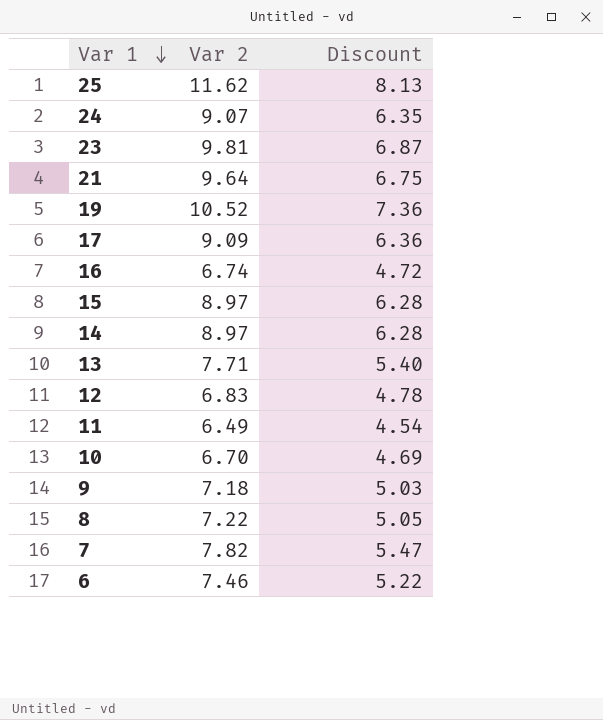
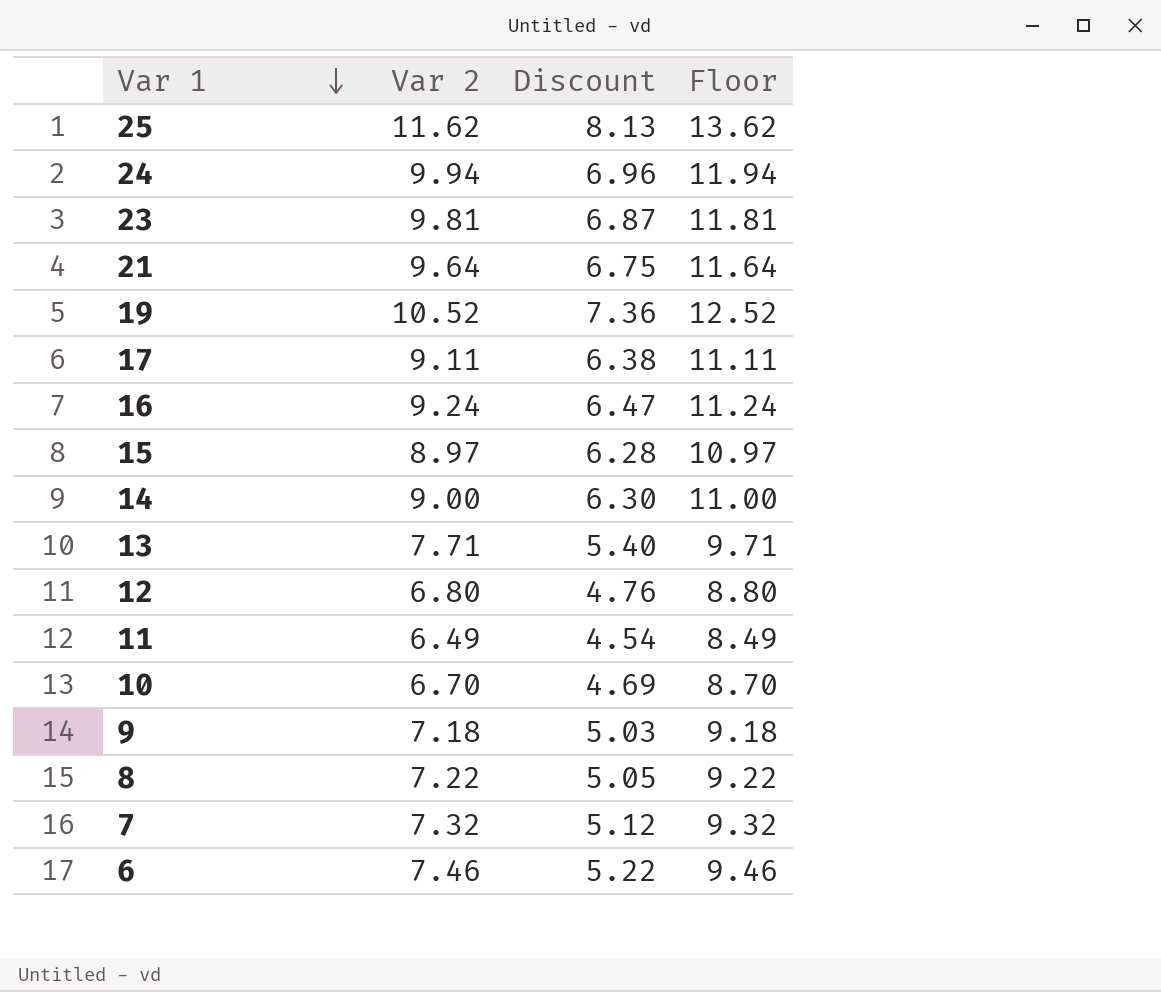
column Floor | formula: none -> [Var 2] + 2
24 | Var 2: 9.07 -> 9.94
24 | Discount: 6.35 -> 6.96
17 | Var 2: 9.09 -> 9.11
17 | Discount: 6.36 -> 6.38
16 | Var 2: 6.74 -> 9.24
16 | Discount: 4.72 -> 6.47
14 | Var 2: 8.97 -> 9.00
14 | Discount: 6.28 -> 6.30
12 | Var 2: 6.83 -> 6.80
12 | Discount: 4.78 -> 4.76
7 | Var 2: 7.82 -> 7.32
7 | Discount: 5.47 -> 5.12

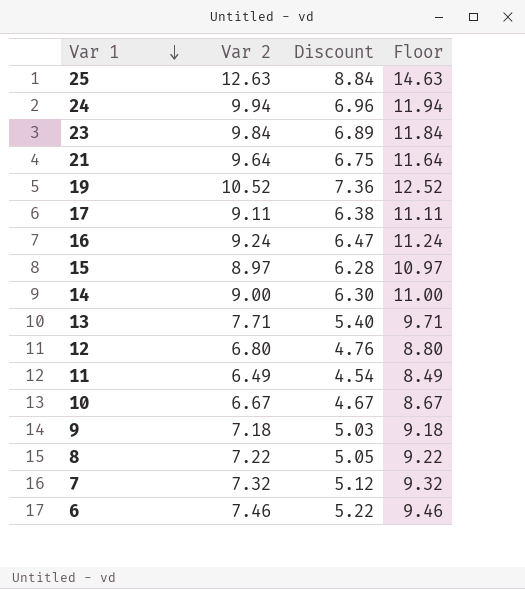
25 | Var 2: 11.62 -> 12.63
25 | Discount: 8.13 -> 8.84
25 | Floor: 13.62 -> 14.63
23 | Var 2: 9.81 -> 9.84
23 | Discount: 6.87 -> 6.89
23 | Floor: 11.81 -> 11.84
10 | Var 2: 6.70 -> 6.67
10 | Discount: 4.69 -> 4.67
10 | Floor: 8.70 -> 8.67

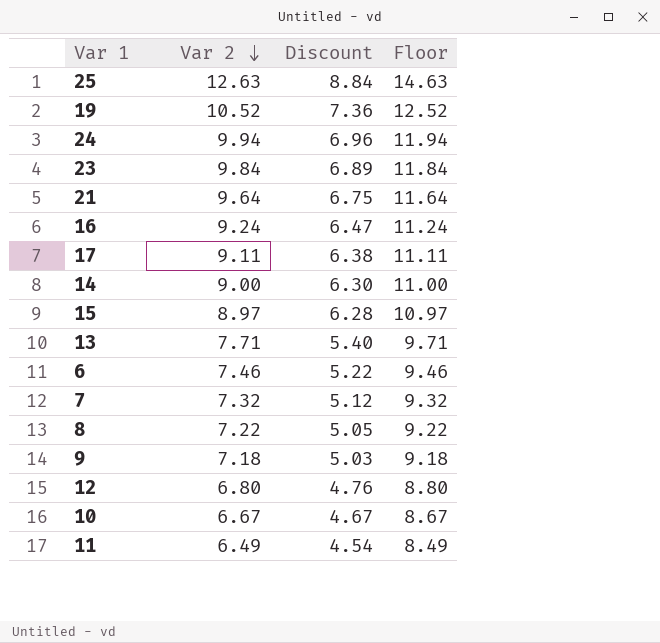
row order: Var 1 descending -> Var 2 descending

